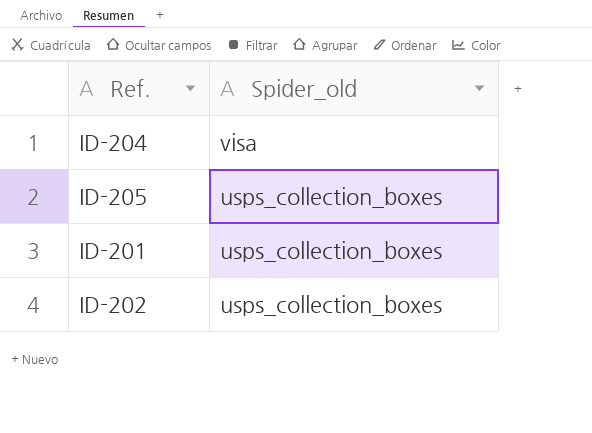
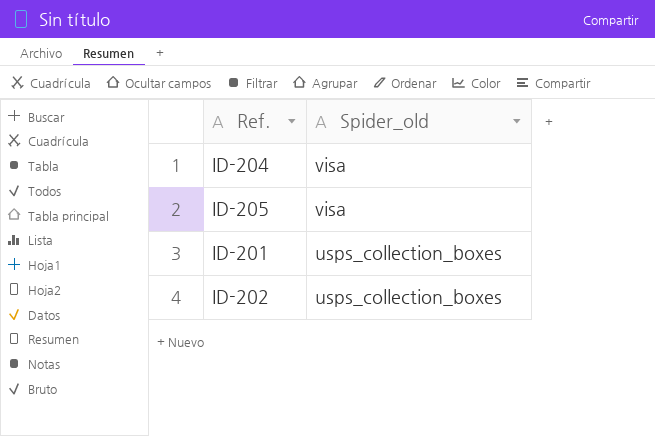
ID-205 | Spider_old: usps_collection_boxes -> visa

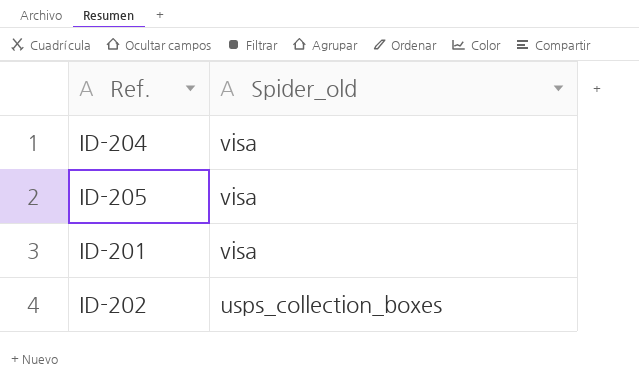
ID-201 | Spider_old: usps_collection_boxes -> visa

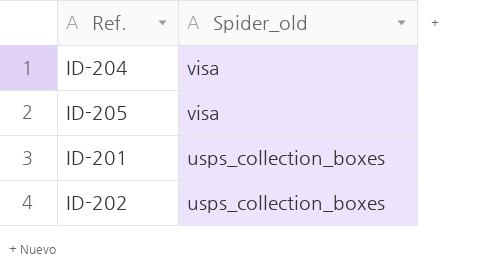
ID-201 | Spider_old: visa -> usps_collection_boxes

